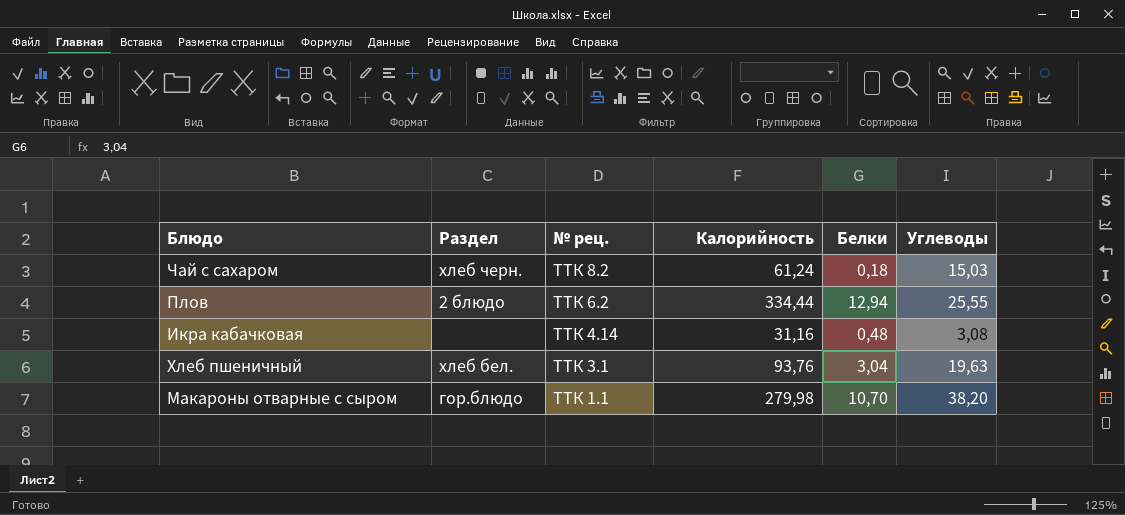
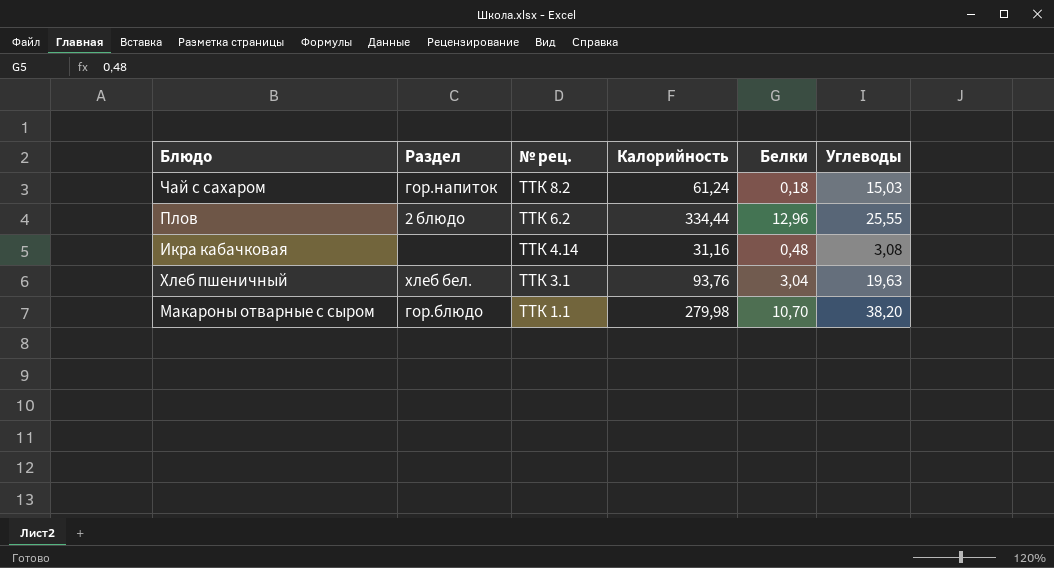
Чай с сахаром | Раздел: хлеб черн. -> гор.напиток
Плов | Белки: 12,94 -> 12,96

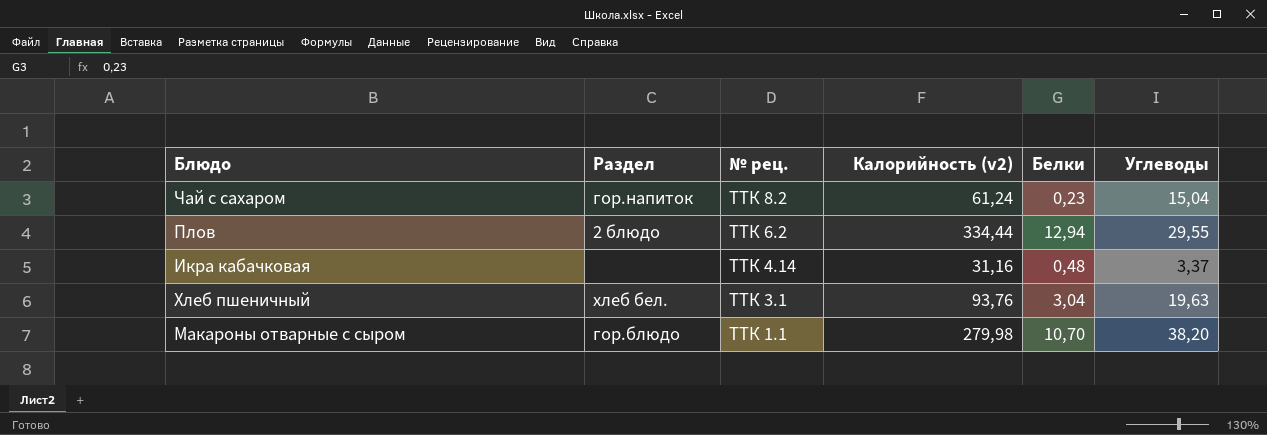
column name: Калорийность -> Калорийность (v2)
Чай с сахаром | Белки: 0,18 -> 0,23
Чай с сахаром | Углеводы: 15,03 -> 15,04
Плов | Белки: 12,96 -> 12,94
Плов | Углеводы: 25,55 -> 29,55
Икра кабачковая | Углеводы: 3,08 -> 3,37

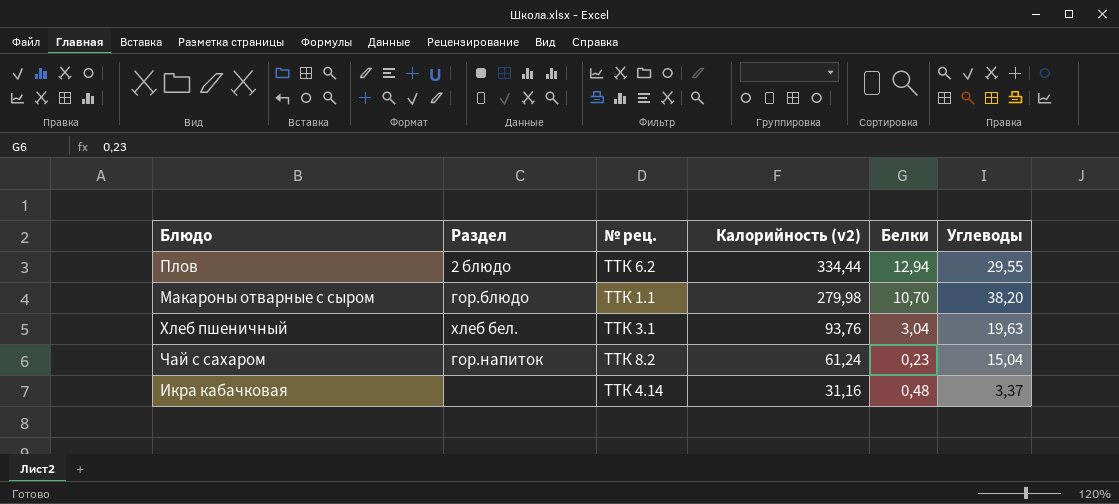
row order: № рец. descending -> Калорийность (v2) descending

